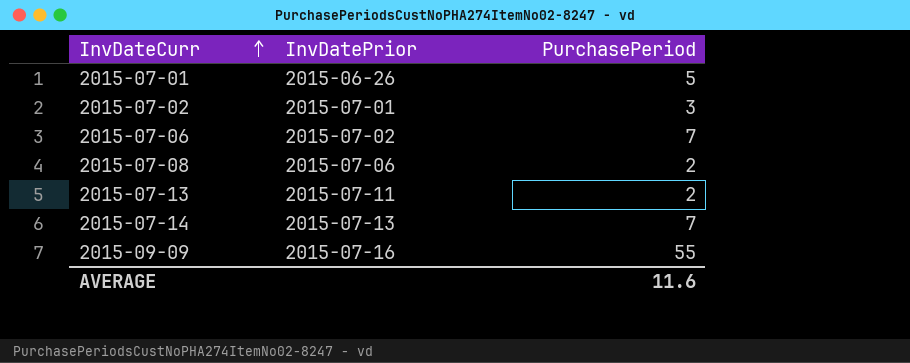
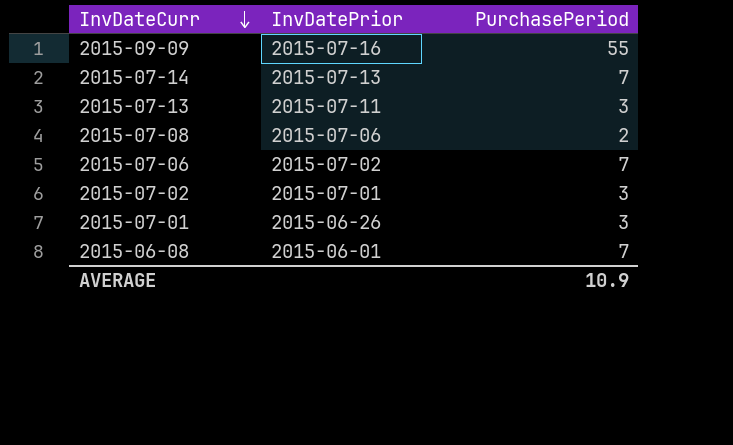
row order: InvDateCurr ascending -> InvDateCurr descending
2015-07-13 | PurchasePeriod: 2 -> 3
2015-07-01 | PurchasePeriod: 5 -> 3
row 2015-06-08: none -> 2015-06-01 | 7
AVERAGE | PurchasePeriod: 11.6 -> 10.9

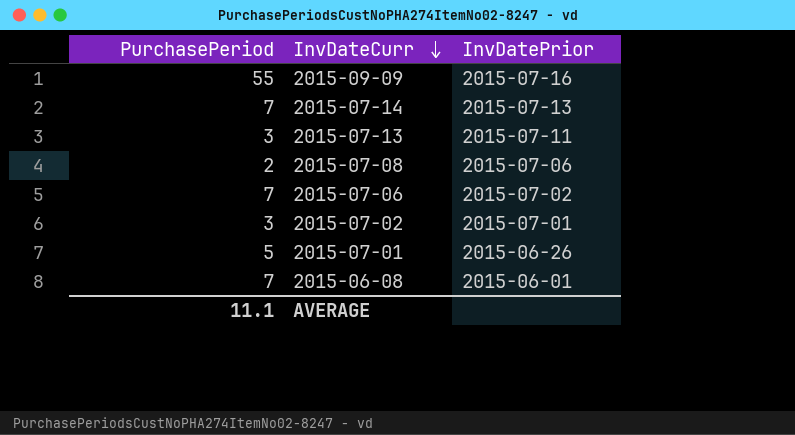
column PurchasePeriod | position: 3 -> 1
2015-07-01 | PurchasePeriod: 3 -> 5
AVERAGE | PurchasePeriod: 10.9 -> 11.1

